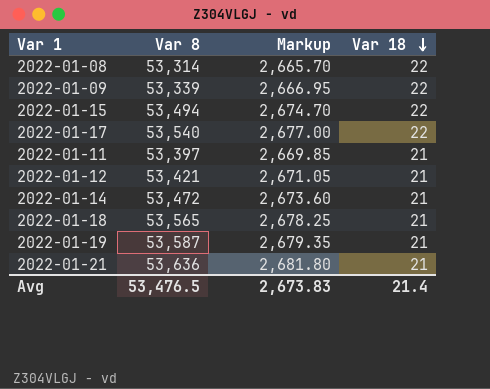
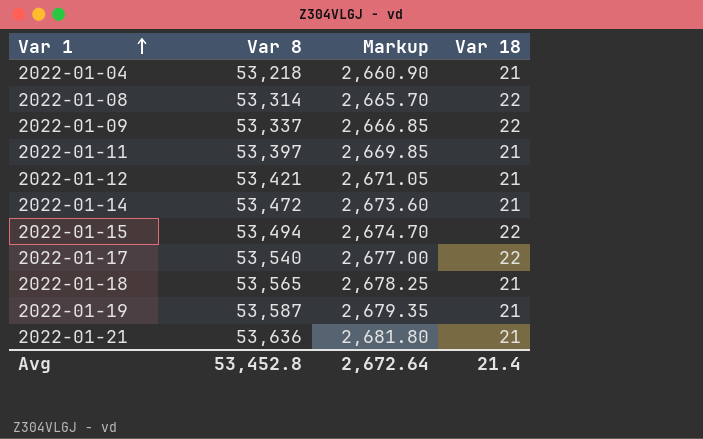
row order: Var 18 descending -> Var 1 ascending
row 2022-01-04: none -> 53,218 | 2,660.90 | 21
2022-01-09 | Var 8: 53,339 -> 53,337
2022-01-09 | Markup: 2,666.95 -> 2,666.85
Avg | Var 8: 53,476.5 -> 53,452.8
Avg | Markup: 2,673.83 -> 2,672.64

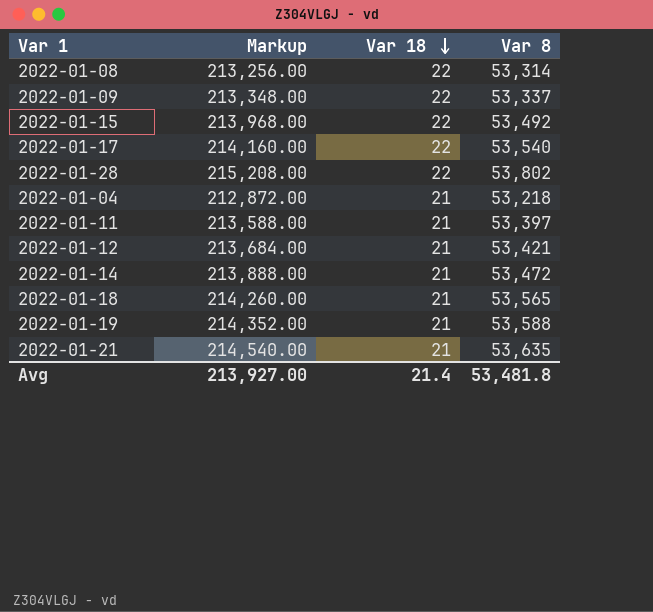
row order: Var 1 ascending -> Var 18 descending
column Markup | formula: [Var 8] * 0.05 -> [Var 8] * 4
column Var 8 | position: 2 -> 4
2022-01-15 | Var 8: 53,494 -> 53,492
row 2022-01-28: none -> 215,208.00 | 22 | 53,802
2022-01-19 | Var 8: 53,587 -> 53,588
2022-01-21 | Var 8: 53,636 -> 53,635
Avg | Markup: 2,672.64 -> 213,927.00
Avg | Var 8: 53,452.8 -> 53,481.8

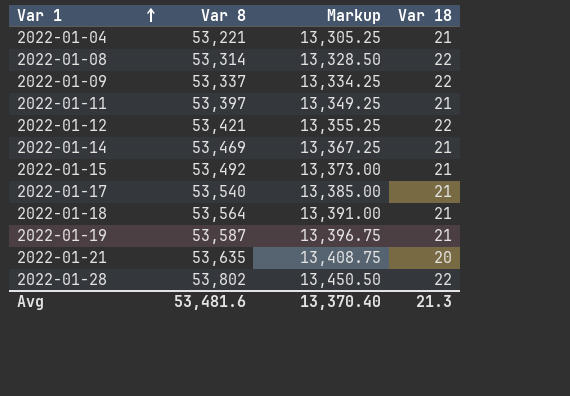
row order: Var 18 descending -> Var 1 ascending
column Var 8 | position: 4 -> 2
column Markup | formula: [Var 8] * 4 -> [Var 8] * 0.25
2022-01-04 | Var 8: 53,218 -> 53,221
2022-01-12 | Var 18: 21 -> 22
2022-01-14 | Var 8: 53,472 -> 53,469
2022-01-15 | Var 18: 22 -> 21
2022-01-17 | Var 18: 22 -> 21
2022-01-18 | Var 8: 53,565 -> 53,564
2022-01-19 | Var 8: 53,588 -> 53,587
2022-01-21 | Var 18: 21 -> 20
Avg | Var 8: 53,481.8 -> 53,481.6
Avg | Markup: 213,927.00 -> 13,370.40
Avg | Var 18: 21.4 -> 21.3

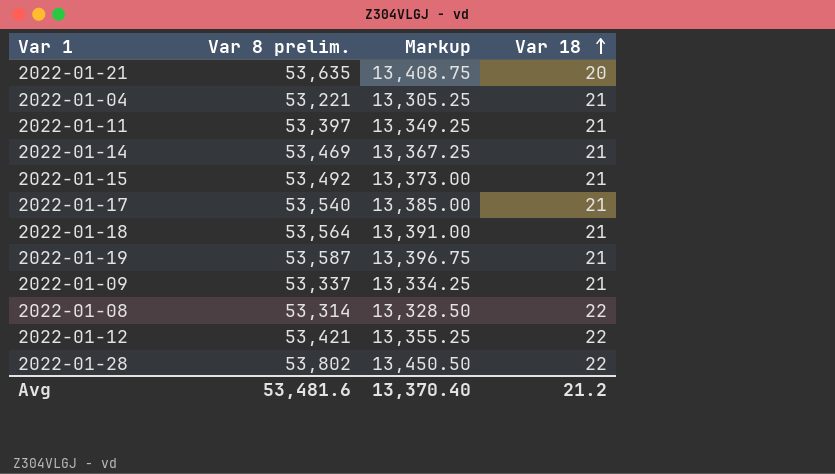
row order: Var 1 ascending -> Var 18 ascending
column name: Var 8 -> Var 8 prelim.
2022-01-09 | Var 18: 22 -> 21
Avg | Var 18: 21.3 -> 21.2

